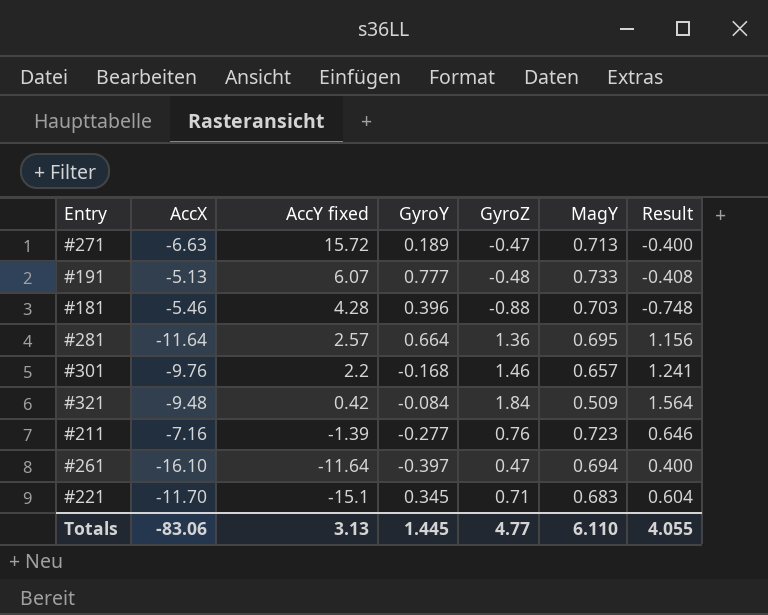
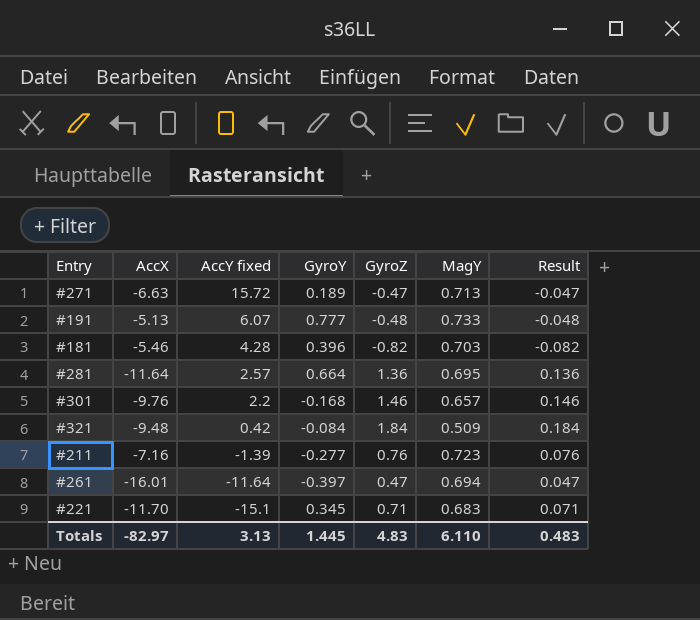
column Result | formula: [GyroZ] * 0.85 -> [GyroZ] * 0.1
#181 | GyroZ: -0.88 -> -0.82
#261 | AccX: -16.10 -> -16.01
Totals | AccX: -83.06 -> -82.97
Totals | GyroZ: 4.77 -> 4.83
Totals | Result: 4.055 -> 0.483

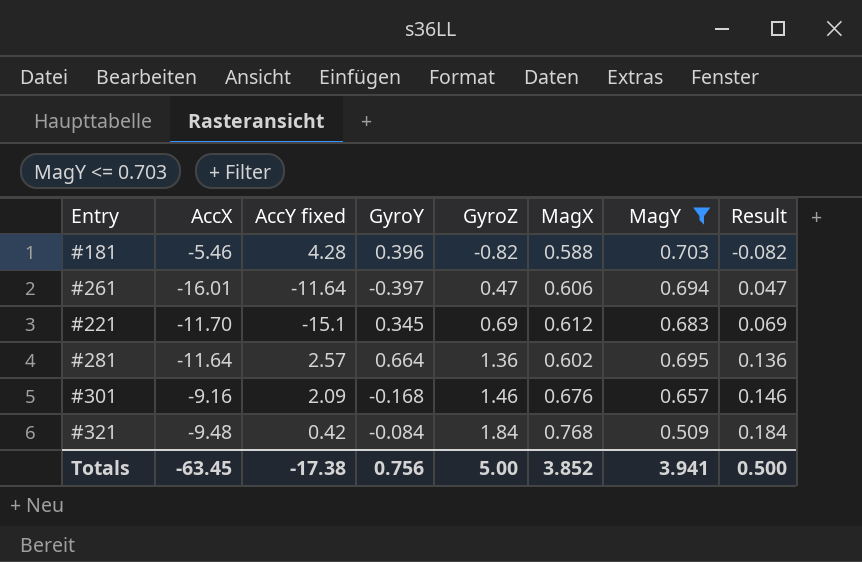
filter: none -> MagY <= 0.703
row order: AccY fixed descending -> GyroZ ascending
column MagX | position: none -> 6
#221 | GyroZ: 0.71 -> 0.69
#221 | Result: 0.071 -> 0.069
#301 | AccX: -9.76 -> -9.16
#301 | AccY fixed: 2.2 -> 2.09
Totals | AccX: -82.97 -> -63.45
Totals | AccY fixed: 3.13 -> -17.38
Totals | GyroY: 1.445 -> 0.756
Totals | GyroZ: 4.83 -> 5.00
Totals | MagY: 6.110 -> 3.941
Totals | Result: 0.483 -> 0.500

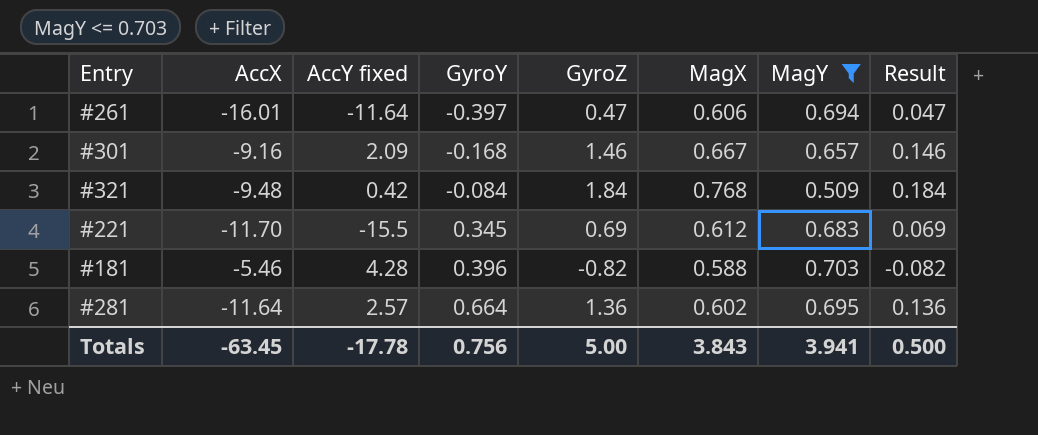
row order: GyroZ ascending -> GyroY ascending
#301 | MagX: 0.676 -> 0.667
#221 | AccY fixed: -15.1 -> -15.5
Totals | AccY fixed: -17.38 -> -17.78
Totals | MagX: 3.852 -> 3.843

